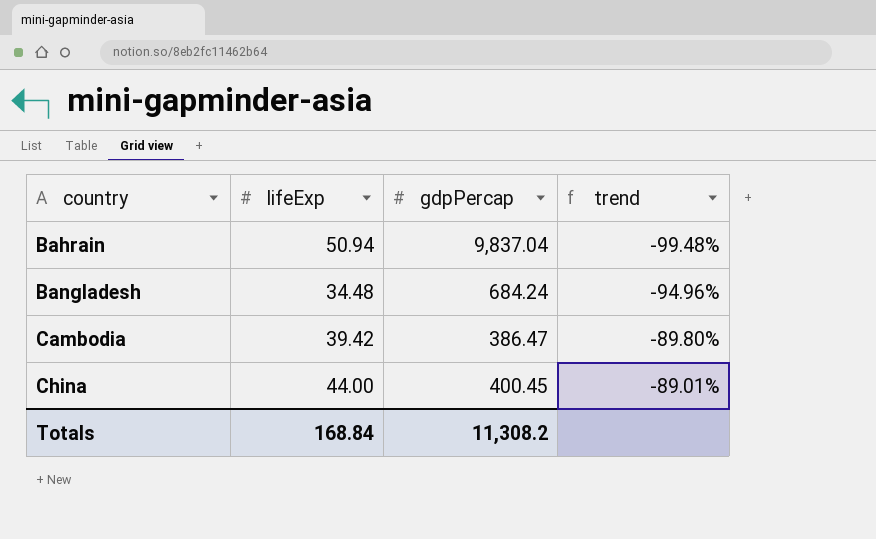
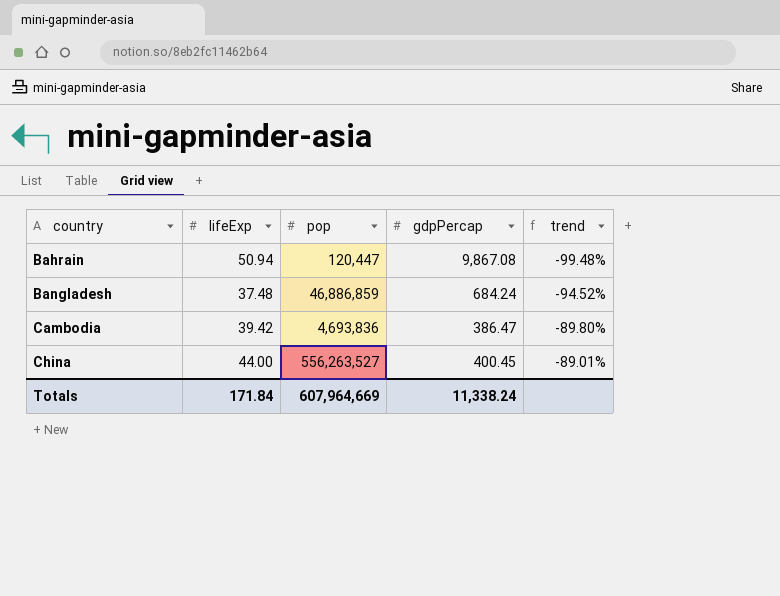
column pop | position: none -> 3
Bahrain | gdpPercap: 9,837.04 -> 9,867.08
Bangladesh | lifeExp: 34.48 -> 37.48
Bangladesh | trend: -94.96% -> -94.52%
Totals | lifeExp: 168.84 -> 171.84
Totals | gdpPercap: 11,308.2 -> 11,338.24

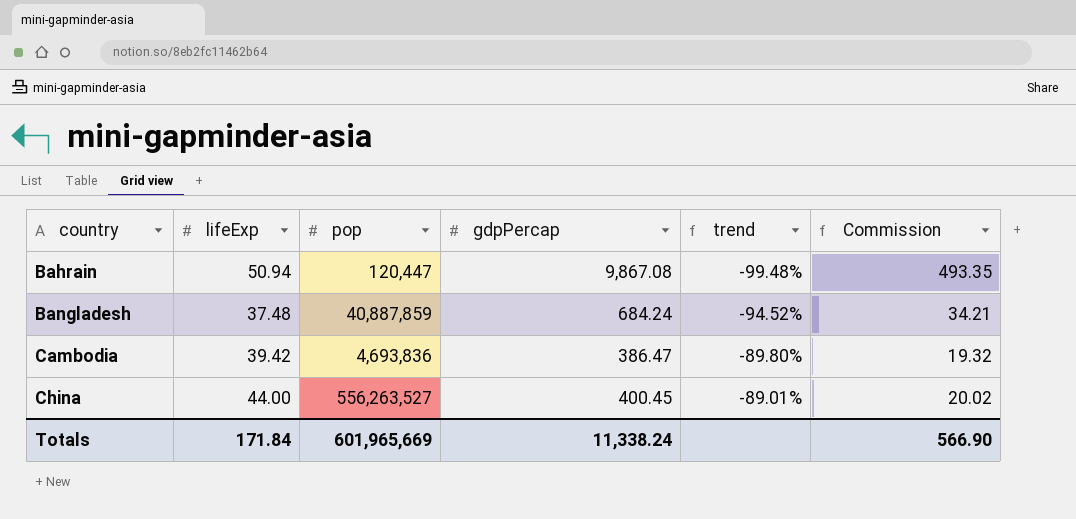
column Commission | formula: none -> [gdpPercap] * 0.05
Bangladesh | pop: 46,886,859 -> 40,887,859
Totals | pop: 607,964,669 -> 601,965,669

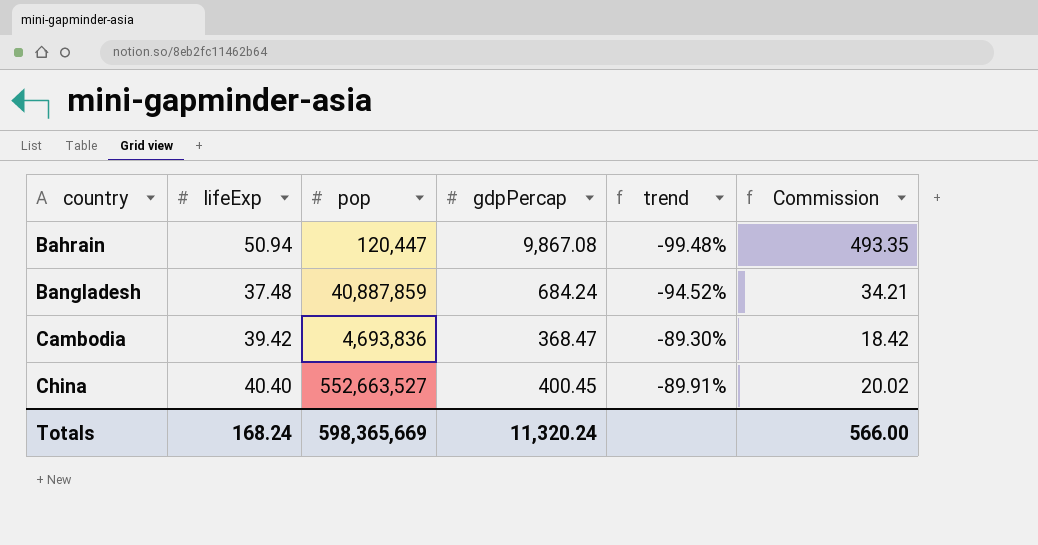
Cambodia | gdpPercap: 386.47 -> 368.47
Cambodia | trend: -89.80% -> -89.30%
Cambodia | Commission: 19.32 -> 18.42
China | lifeExp: 44.00 -> 40.40
China | pop: 556,263,527 -> 552,663,527
China | trend: -89.01% -> -89.91%
Totals | lifeExp: 171.84 -> 168.24
Totals | pop: 601,965,669 -> 598,365,669
Totals | gdpPercap: 11,338.24 -> 11,320.24
Totals | Commission: 566.90 -> 566.00

